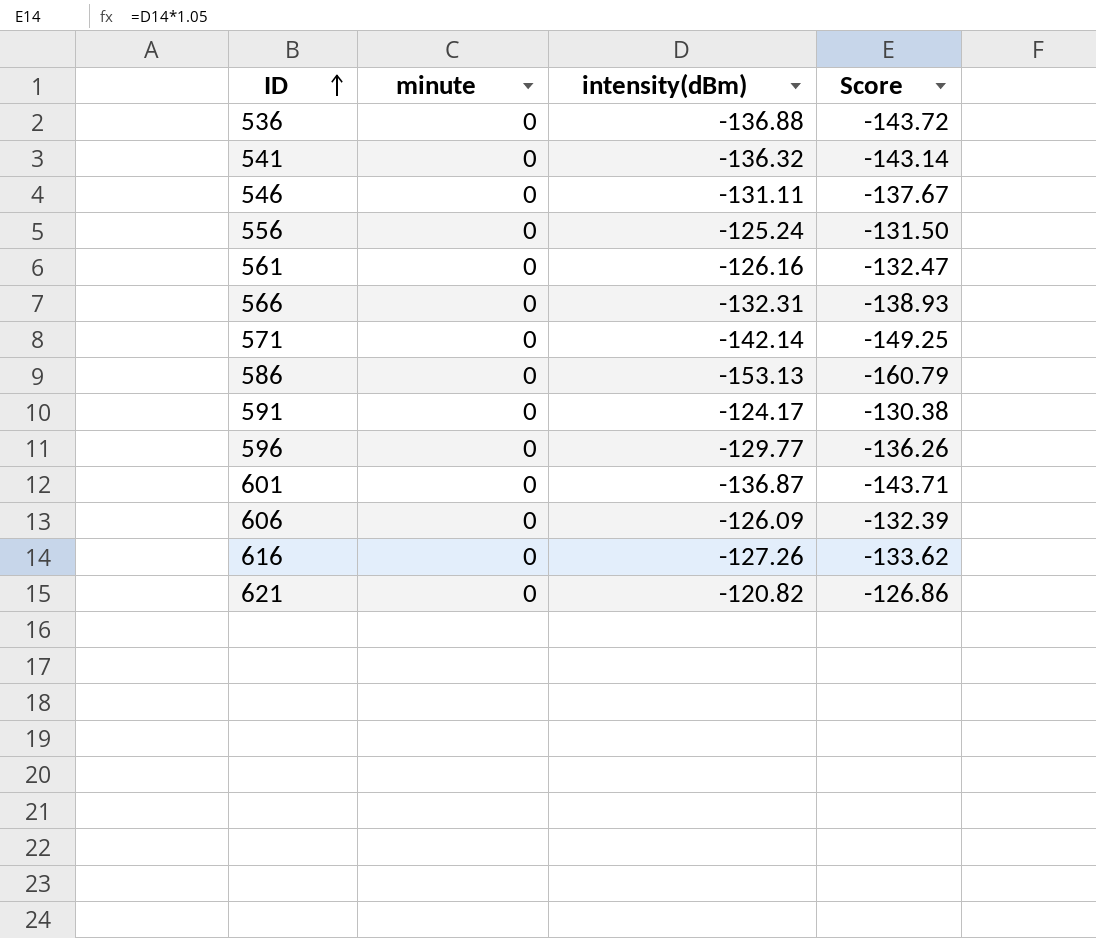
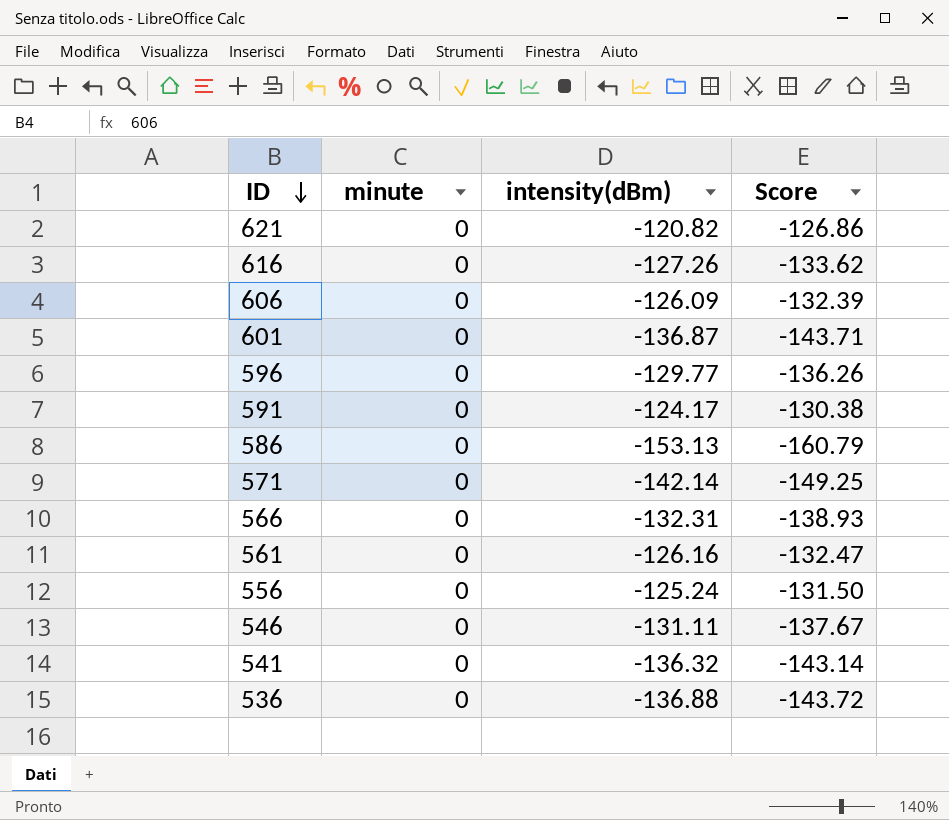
row order: ID ascending -> ID descending

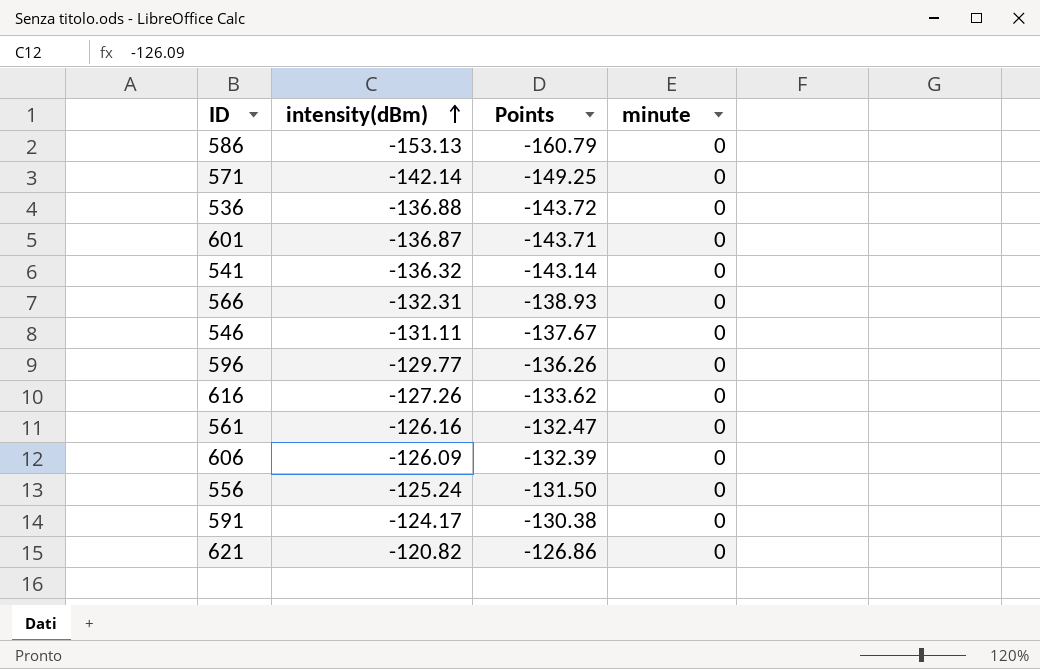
row order: ID descending -> intensity(dBm) ascending
column name: Score -> Points
column minute | position: 2 -> 4

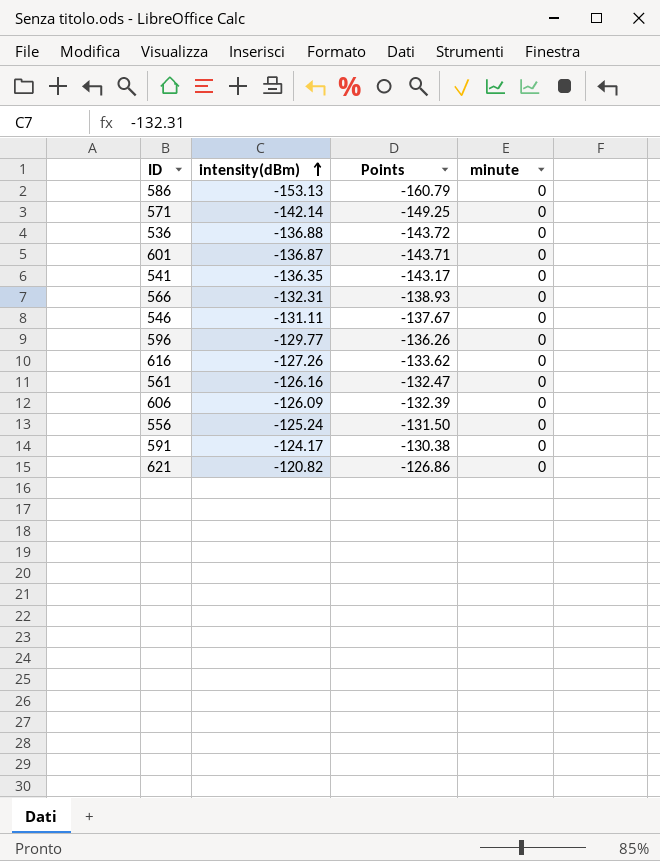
541 | intensity(dBm): -136.32 -> -136.35
541 | Points: -143.14 -> -143.17

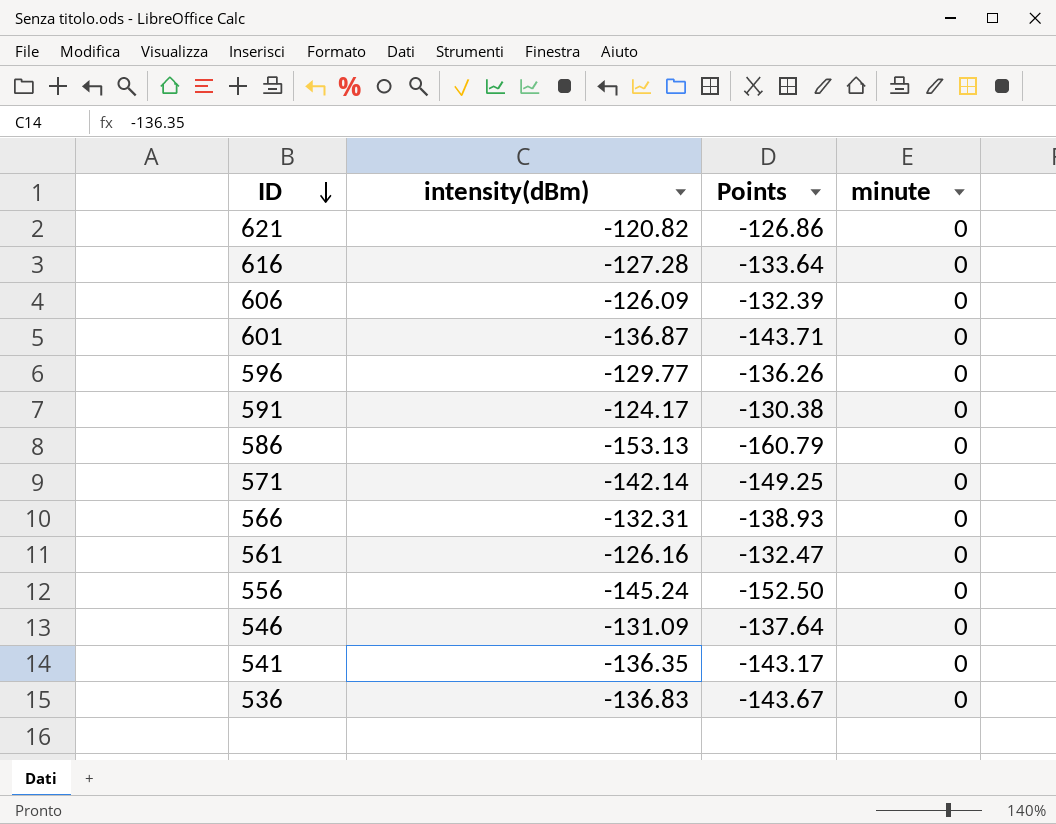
row order: intensity(dBm) ascending -> ID descending
616 | intensity(dBm): -127.26 -> -127.28
616 | Points: -133.62 -> -133.64
556 | intensity(dBm): -125.24 -> -145.24
556 | Points: -131.50 -> -152.50
546 | intensity(dBm): -131.11 -> -131.09
546 | Points: -137.67 -> -137.64
536 | intensity(dBm): -136.88 -> -136.83
536 | Points: -143.72 -> -143.67

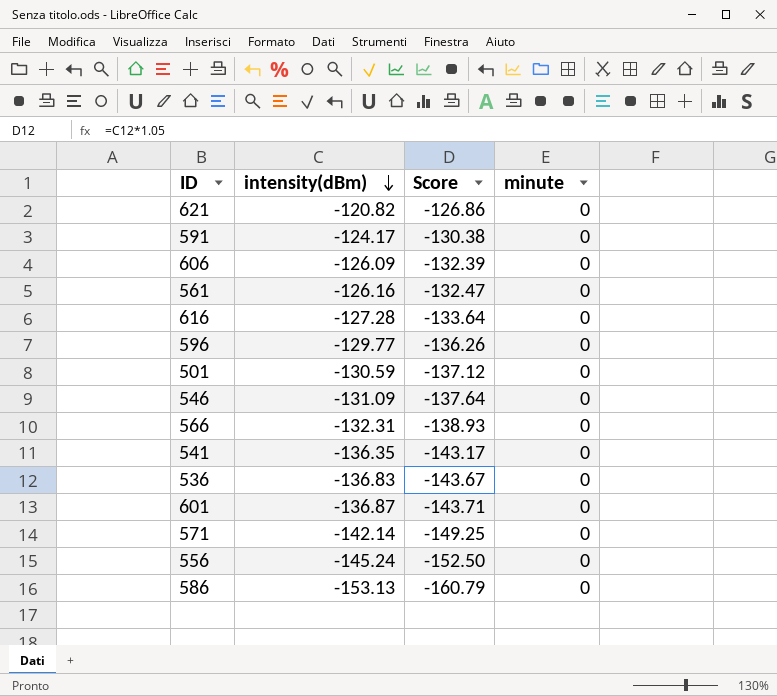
row order: ID descending -> intensity(dBm) descending
column name: Points -> Score
row 501: none -> -130.59 | -137.12 | 0

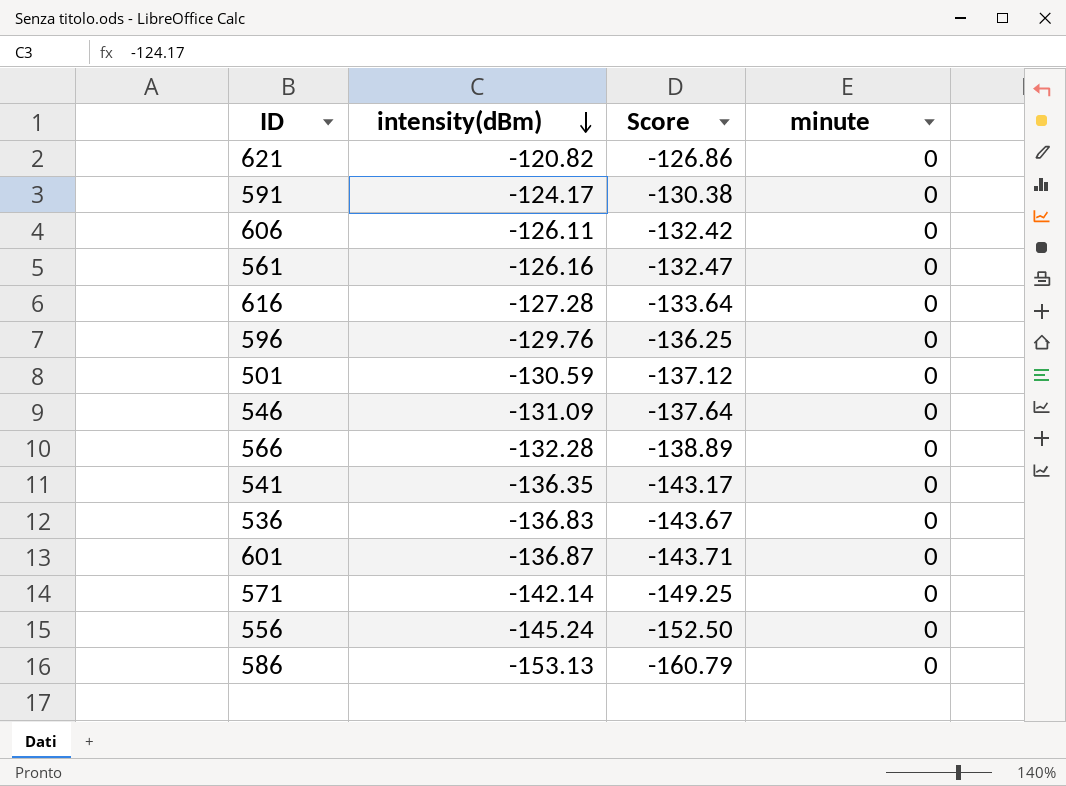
606 | intensity(dBm): -126.09 -> -126.11
606 | Score: -132.39 -> -132.42
596 | intensity(dBm): -129.77 -> -129.76
596 | Score: -136.26 -> -136.25
566 | intensity(dBm): -132.31 -> -132.28
566 | Score: -138.93 -> -138.89

